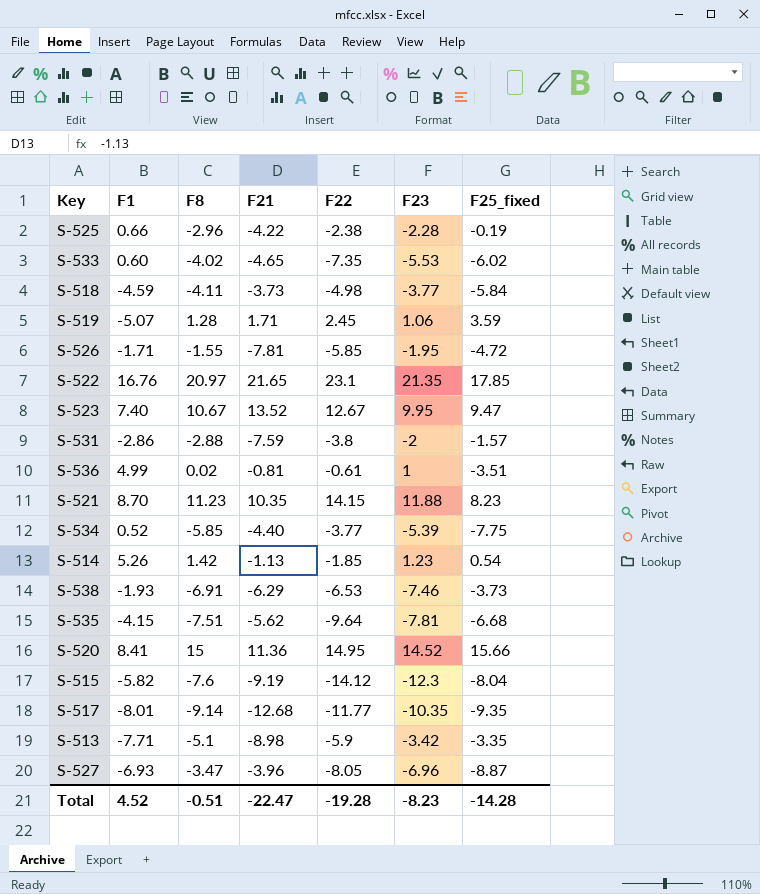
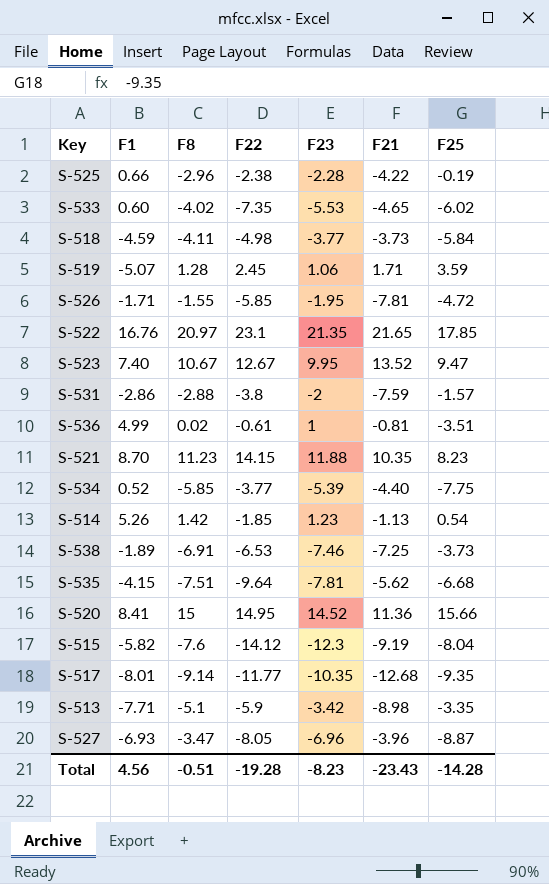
column F21 | position: 4 -> 6
column name: F25_fixed -> F25
S-538 | F1: -1.93 -> -1.89
S-538 | F21: -6.29 -> -7.25
Total | F1: 4.52 -> 4.56
Total | F21: -22.47 -> -23.43

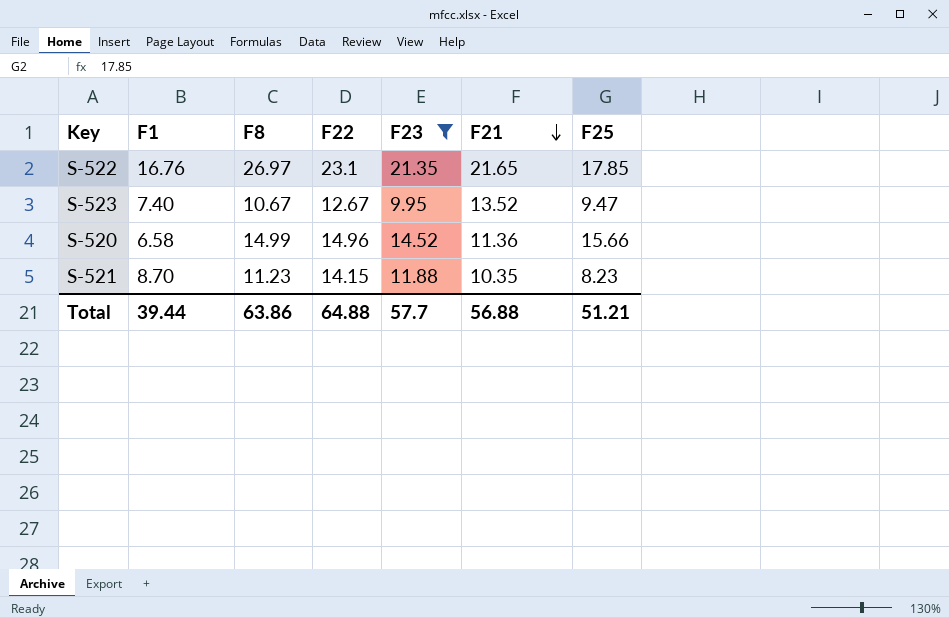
filter: none -> F23 >= 9.95
row order: none -> F21 descending
S-522 | F8: 20.97 -> 26.97
S-520 | F1: 8.41 -> 6.58
S-520 | F8: 15 -> 14.99
S-520 | F22: 14.95 -> 14.96
Total | F1: 4.56 -> 39.44
Total | F8: -0.51 -> 63.86
Total | F22: -19.28 -> 64.88
Total | F23: -8.23 -> 57.7
Total | F21: -23.43 -> 56.88
Total | F25: -14.28 -> 51.21

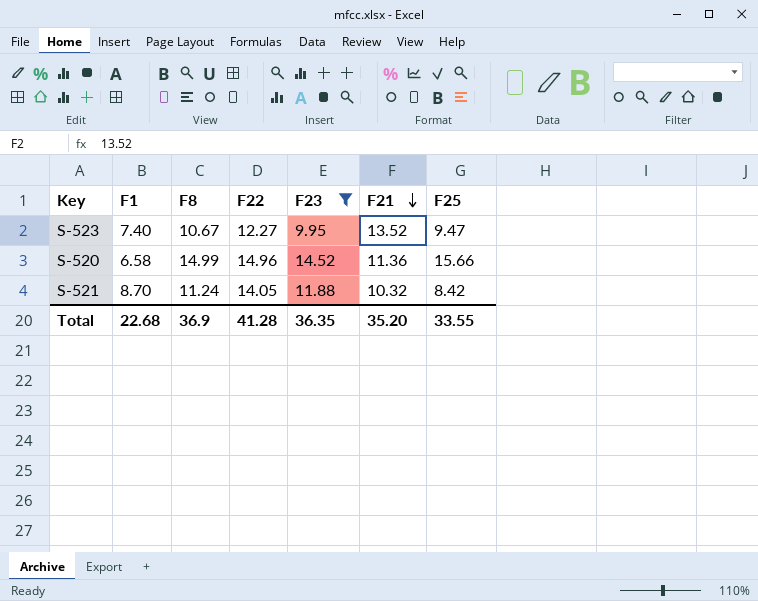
row S-522: 16.76 | 26.97 | 23.1 | 21.35 | 21.65 | 17.85 -> none
S-523 | F22: 12.67 -> 12.27
S-521 | F8: 11.23 -> 11.24
S-521 | F22: 14.15 -> 14.05
S-521 | F21: 10.35 -> 10.32
S-521 | F25: 8.23 -> 8.42
Total | F1: 39.44 -> 22.68
Total | F8: 63.86 -> 36.9
Total | F22: 64.88 -> 41.28
Total | F23: 57.7 -> 36.35
Total | F21: 56.88 -> 35.20
Total | F25: 51.21 -> 33.55

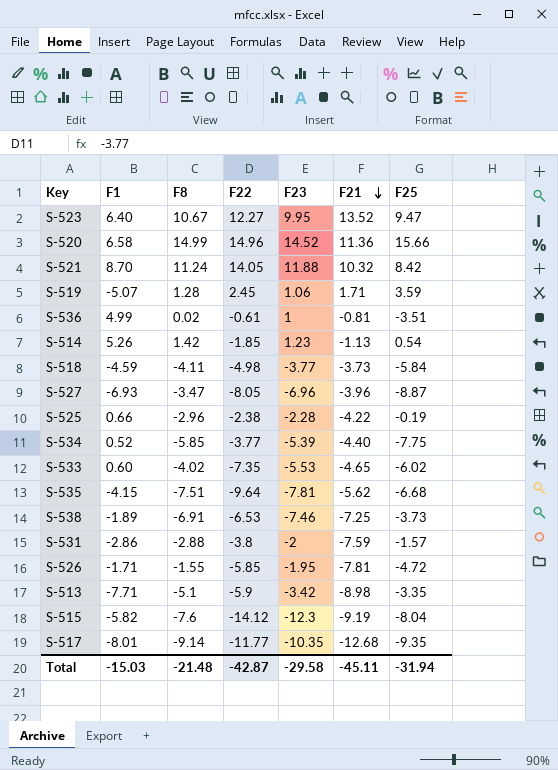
filter: F23 >= 9.95 -> none
S-523 | F1: 7.40 -> 6.40
Total | F1: 22.68 -> -15.03
Total | F8: 36.9 -> -21.48
Total | F22: 41.28 -> -42.87
Total | F23: 36.35 -> -29.58
Total | F21: 35.20 -> -45.11
Total | F25: 33.55 -> -31.94

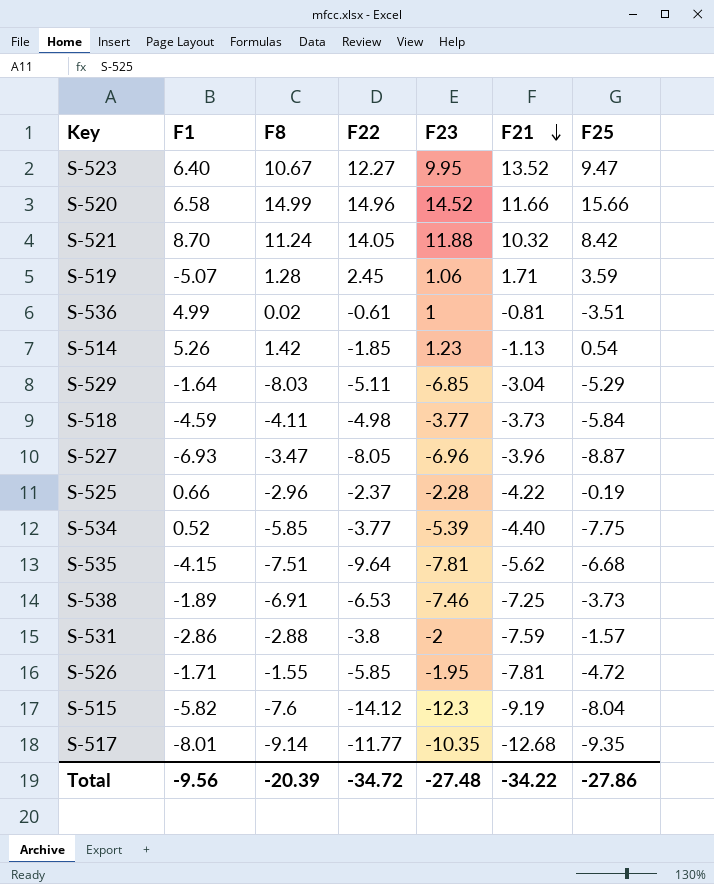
row S-533: 0.60 | -4.02 | -7.35 | -5.53 | -4.65 | -6.02 -> none
row S-513: -7.71 | -5.1 | -5.9 | -3.42 | -8.98 | -3.35 -> none
S-520 | F21: 11.36 -> 11.66
row S-529: none -> -1.64 | -8.03 | -5.11 | -6.85 | -3.04 | -5.29
S-525 | F22: -2.38 -> -2.37
Total | F1: -15.03 -> -9.56
Total | F8: -21.48 -> -20.39
Total | F22: -42.87 -> -34.72
Total | F23: -29.58 -> -27.48
Total | F21: -45.11 -> -34.22
Total | F25: -31.94 -> -27.86

